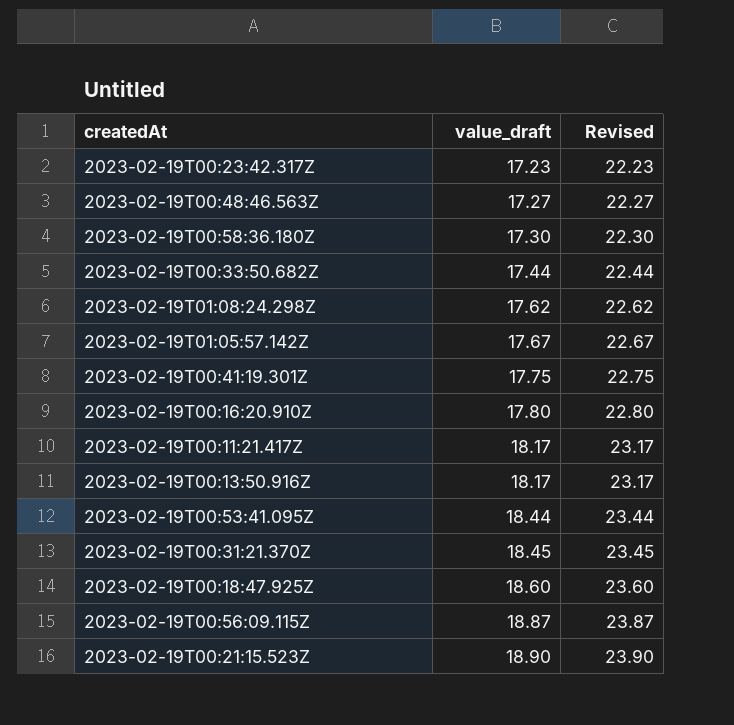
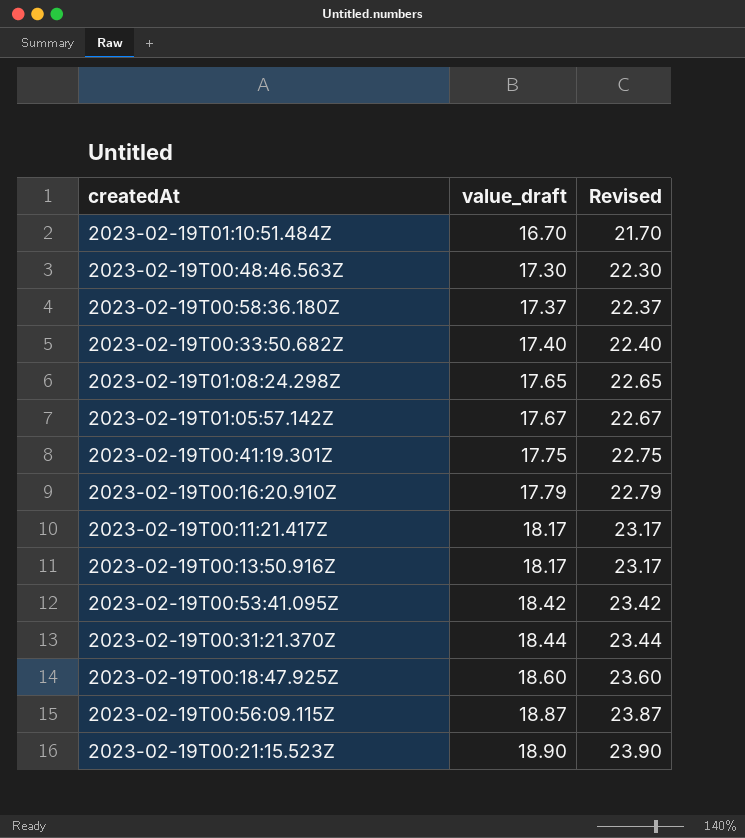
row 2023-02-19T00:23:42.317Z: 17.23 | 22.23 -> none
row 2023-02-19T01:10:51.484Z: none -> 16.70 | 21.70
2023-02-19T00:48:46.563Z | value_draft: 17.27 -> 17.30
2023-02-19T00:48:46.563Z | Revised: 22.27 -> 22.30
2023-02-19T00:58:36.180Z | value_draft: 17.30 -> 17.37
2023-02-19T00:58:36.180Z | Revised: 22.30 -> 22.37
2023-02-19T00:33:50.682Z | value_draft: 17.44 -> 17.40
2023-02-19T00:33:50.682Z | Revised: 22.44 -> 22.40
2023-02-19T01:08:24.298Z | value_draft: 17.62 -> 17.65
2023-02-19T01:08:24.298Z | Revised: 22.62 -> 22.65
2023-02-19T00:16:20.910Z | value_draft: 17.80 -> 17.79
2023-02-19T00:16:20.910Z | Revised: 22.80 -> 22.79
2023-02-19T00:53:41.095Z | value_draft: 18.44 -> 18.42
2023-02-19T00:53:41.095Z | Revised: 23.44 -> 23.42
2023-02-19T00:31:21.370Z | value_draft: 18.45 -> 18.44
2023-02-19T00:31:21.370Z | Revised: 23.45 -> 23.44

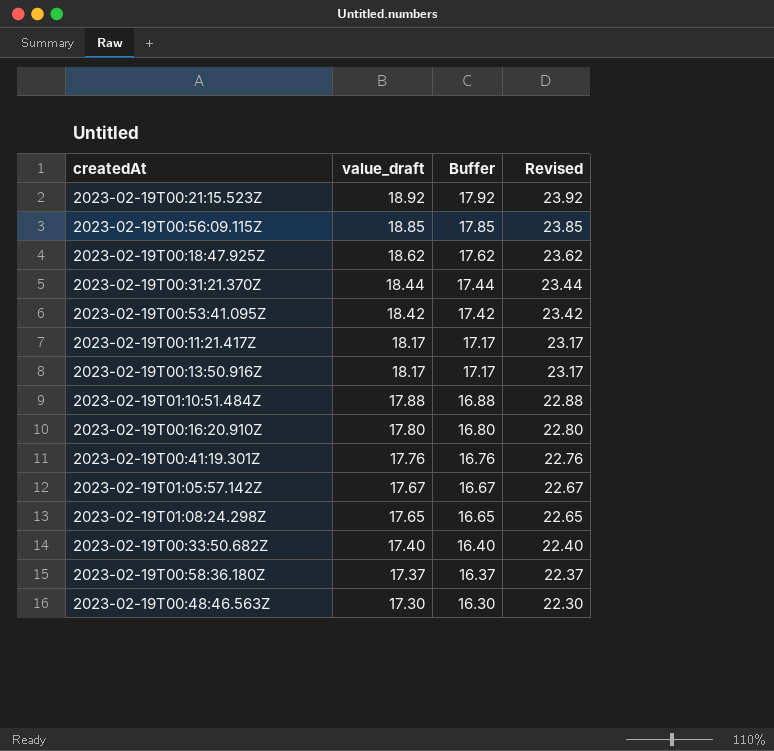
row order: value_draft ascending -> value_draft descending
column Buffer | formula: none -> [value_draft] - 1
2023-02-19T00:21:15.523Z | value_draft: 18.90 -> 18.92
2023-02-19T00:21:15.523Z | Revised: 23.90 -> 23.92
2023-02-19T00:56:09.115Z | value_draft: 18.87 -> 18.85
2023-02-19T00:56:09.115Z | Revised: 23.87 -> 23.85
2023-02-19T00:18:47.925Z | value_draft: 18.60 -> 18.62
2023-02-19T00:18:47.925Z | Revised: 23.60 -> 23.62
2023-02-19T01:10:51.484Z | value_draft: 16.70 -> 17.88
2023-02-19T01:10:51.484Z | Revised: 21.70 -> 22.88
2023-02-19T00:16:20.910Z | value_draft: 17.79 -> 17.80
2023-02-19T00:16:20.910Z | Revised: 22.79 -> 22.80
2023-02-19T00:41:19.301Z | value_draft: 17.75 -> 17.76
2023-02-19T00:41:19.301Z | Revised: 22.75 -> 22.76

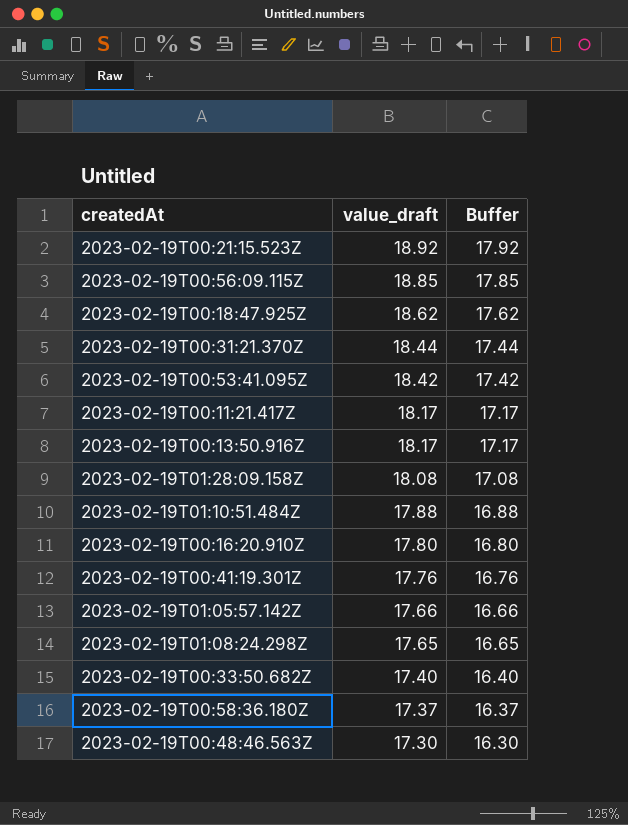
column Revised | formula: [value_draft] + 5 -> none
row 2023-02-19T01:28:09.158Z: none -> 18.08 | 17.08
2023-02-19T01:05:57.142Z | value_draft: 17.67 -> 17.66
2023-02-19T01:05:57.142Z | Buffer: 16.67 -> 16.66

